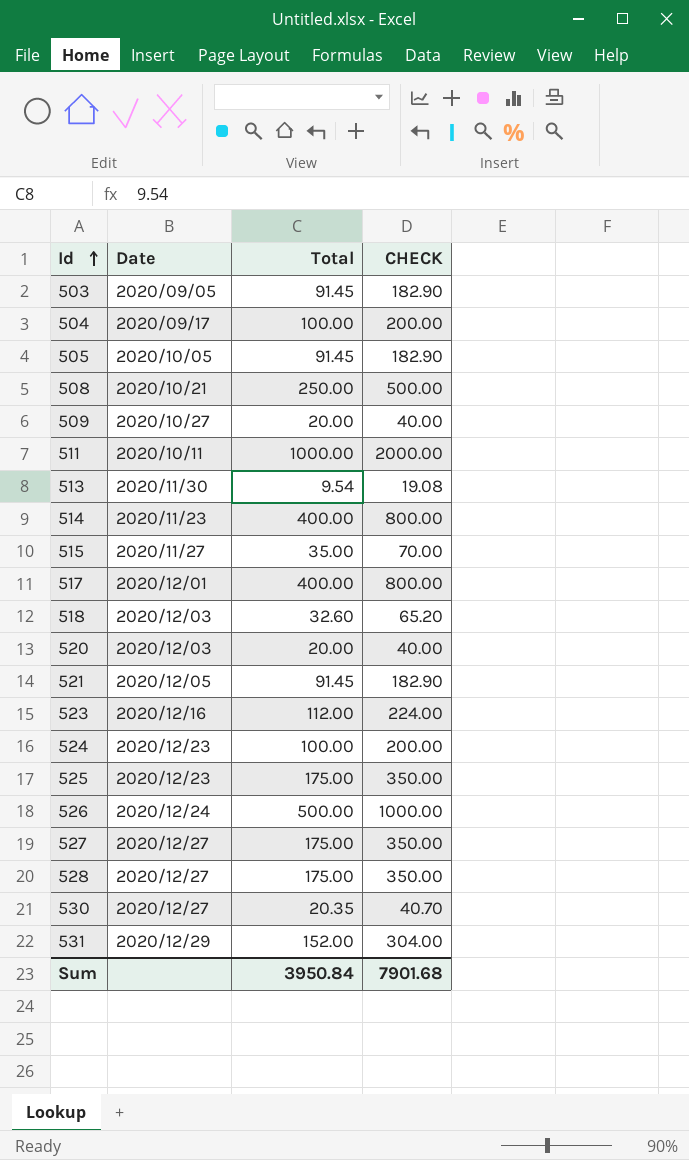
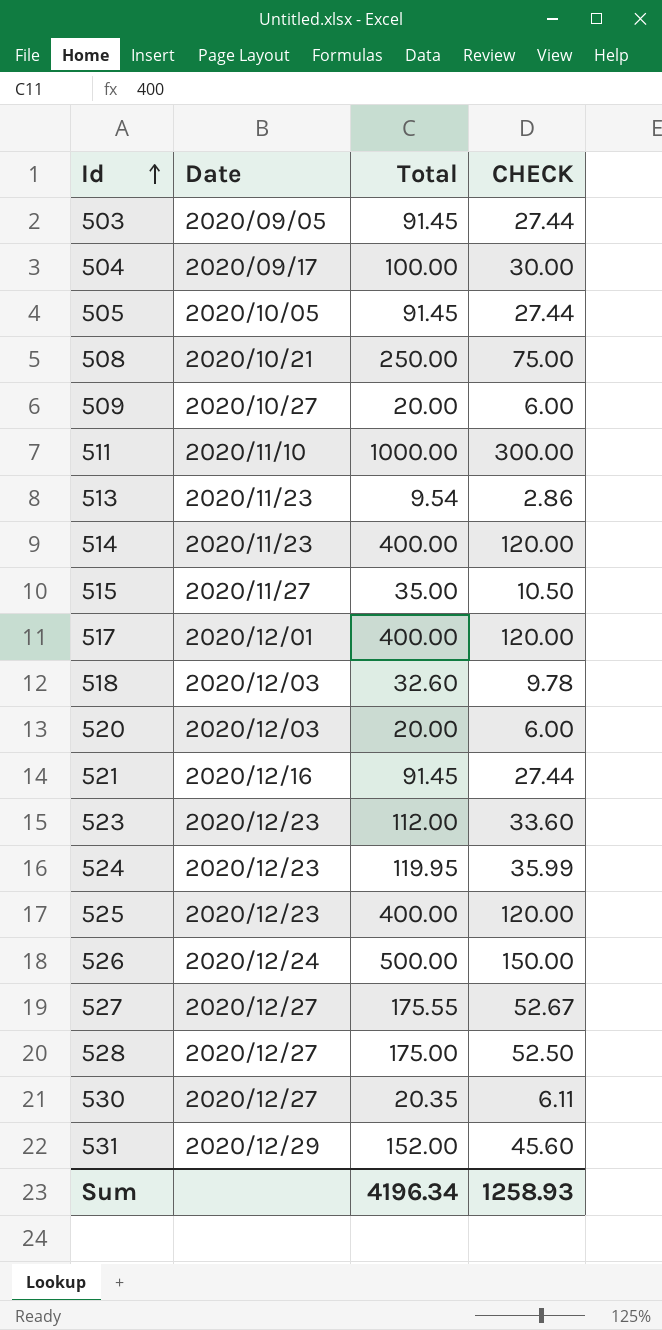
column CHECK | formula: [Total] * 2 -> [Total] * 0.3
511 | Date: 2020/10/11 -> 2020/11/10
513 | Date: 2020/11/30 -> 2020/11/23
521 | Date: 2020/12/05 -> 2020/12/16
523 | Date: 2020/12/16 -> 2020/12/23
524 | Total: 100.00 -> 119.95
525 | Total: 175.00 -> 400.00
527 | Total: 175.00 -> 175.55
Sum | Total: 3950.84 -> 4196.34
Sum | CHECK: 7901.68 -> 1258.93

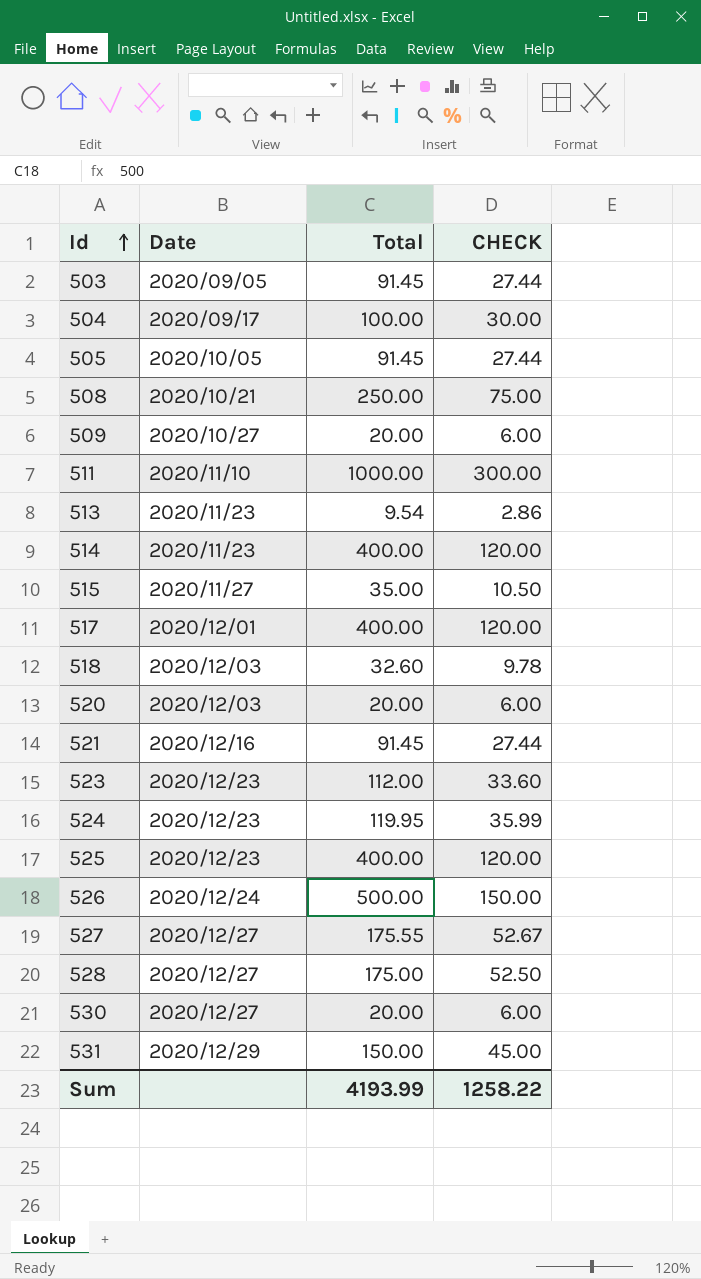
530 | Total: 20.35 -> 20.00
530 | CHECK: 6.11 -> 6.00
531 | Total: 152.00 -> 150.00
531 | CHECK: 45.60 -> 45.00
Sum | Total: 4196.34 -> 4193.99
Sum | CHECK: 1258.93 -> 1258.22

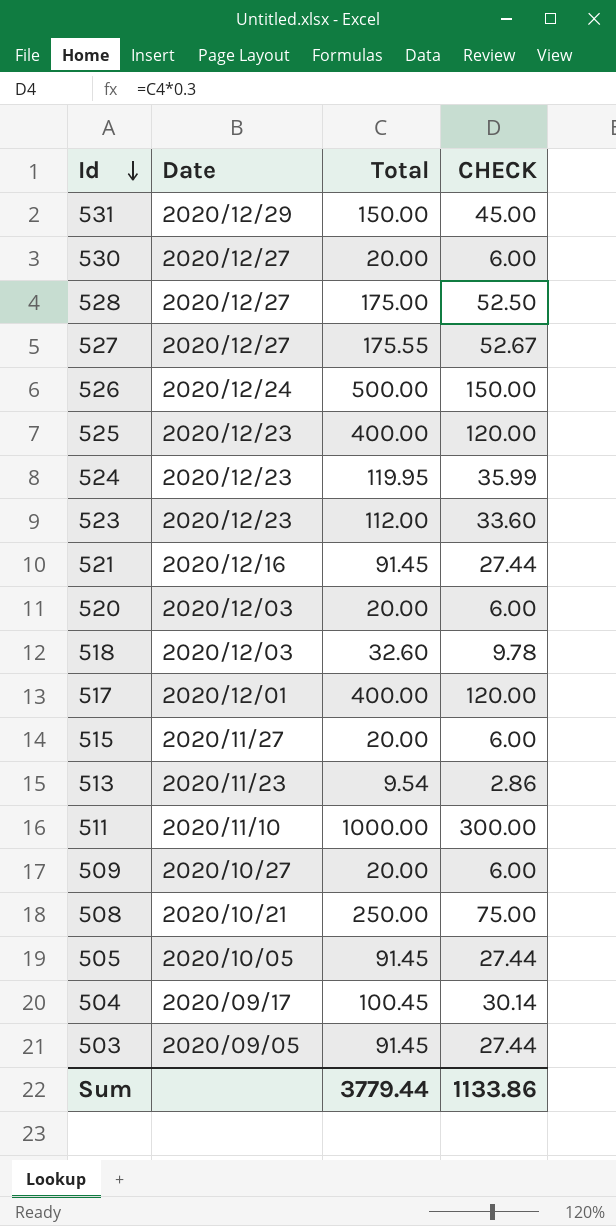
row order: Id ascending -> Id descending
row 514: 2020/11/23 | 400.00 | 120.00 -> none
515 | Total: 35.00 -> 20.00
515 | CHECK: 10.50 -> 6.00
504 | Total: 100.00 -> 100.45
504 | CHECK: 30.00 -> 30.14
Sum | Total: 4193.99 -> 3779.44
Sum | CHECK: 1258.22 -> 1133.86

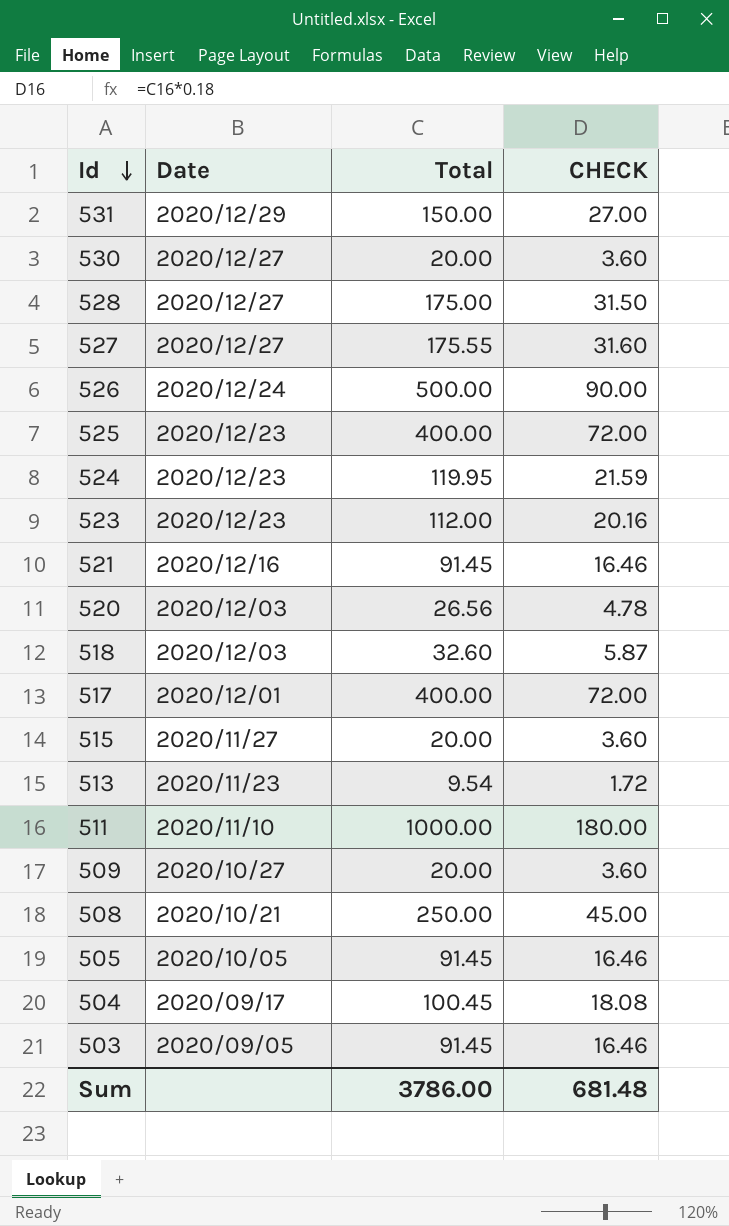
column CHECK | formula: [Total] * 0.3 -> [Total] * 0.18
520 | Total: 20.00 -> 26.56
Sum | Total: 3779.44 -> 3786.00
Sum | CHECK: 1133.86 -> 681.48

